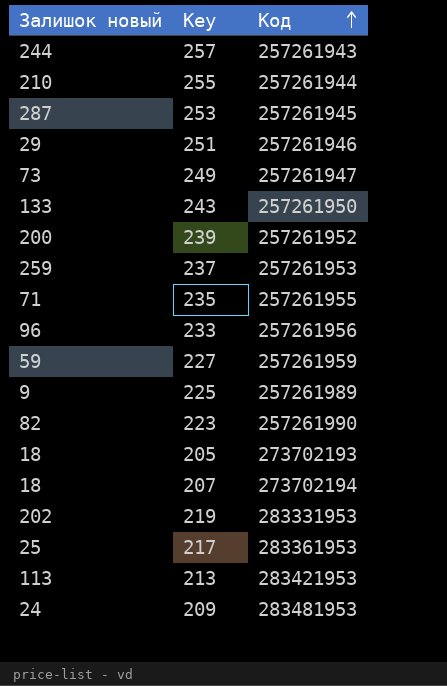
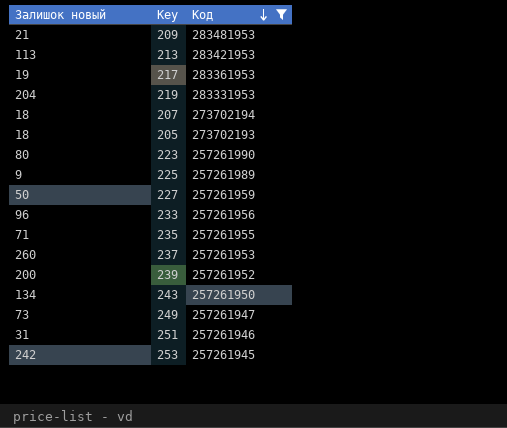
filter: none -> Код >= 257261945
row order: Код ascending -> Код descending
209 | Залишок новый: 24 -> 21
217 | Залишок новый: 25 -> 19
219 | Залишок новый: 202 -> 204
223 | Залишок новый: 82 -> 80
227 | Залишок новый: 59 -> 50
237 | Залишок новый: 259 -> 260
243 | Залишок новый: 133 -> 134
251 | Залишок новый: 29 -> 31
253 | Залишок новый: 287 -> 242

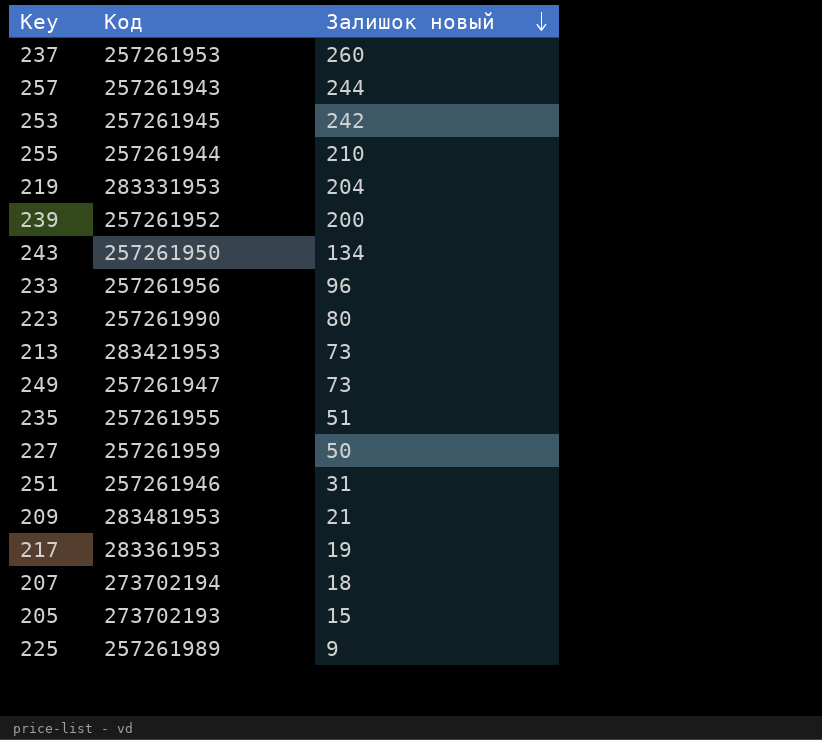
filter: Код >= 257261945 -> none
row order: Код descending -> Залишок новый descending
column Залишок новый | position: 1 -> 3
213 | Залишок новый: 113 -> 73
235 | Залишок новый: 71 -> 51
205 | Залишок новый: 18 -> 15

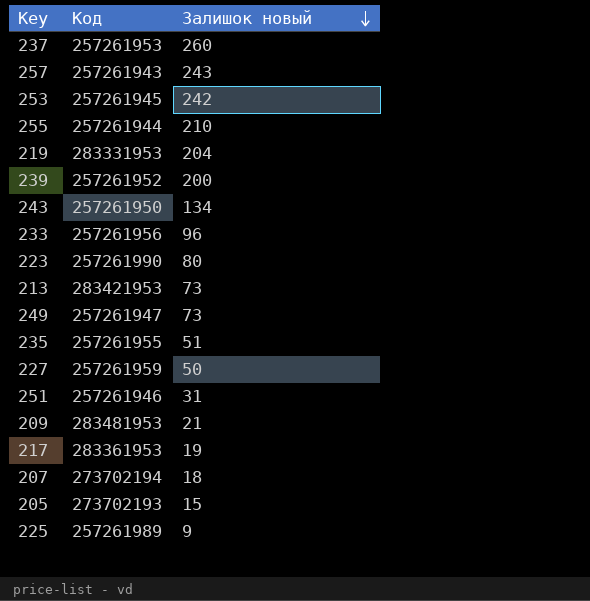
257 | Залишок новый: 244 -> 243

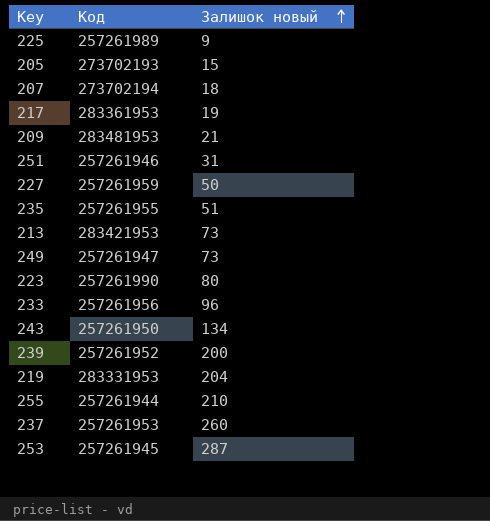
row order: Залишок новый descending -> Залишок новый ascending
row 257: 257261943 | 243 -> none
253 | Залишок новый: 242 -> 287

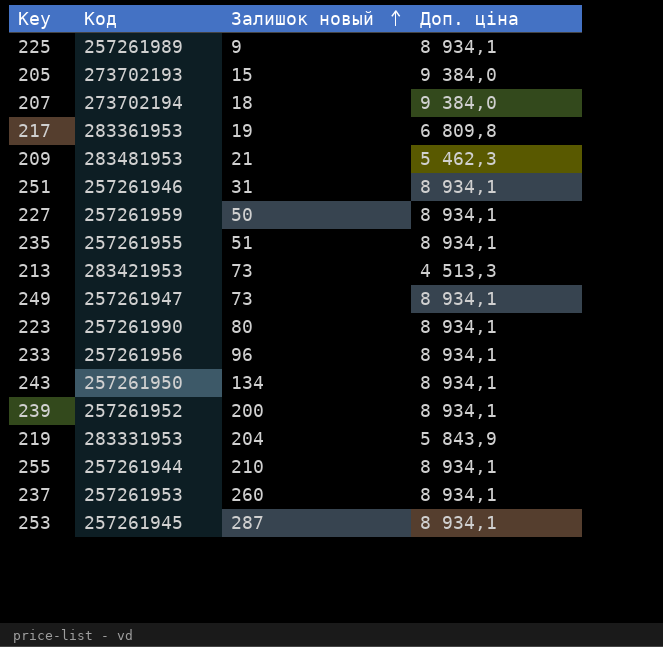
column Доп. ціна | position: none -> 4

